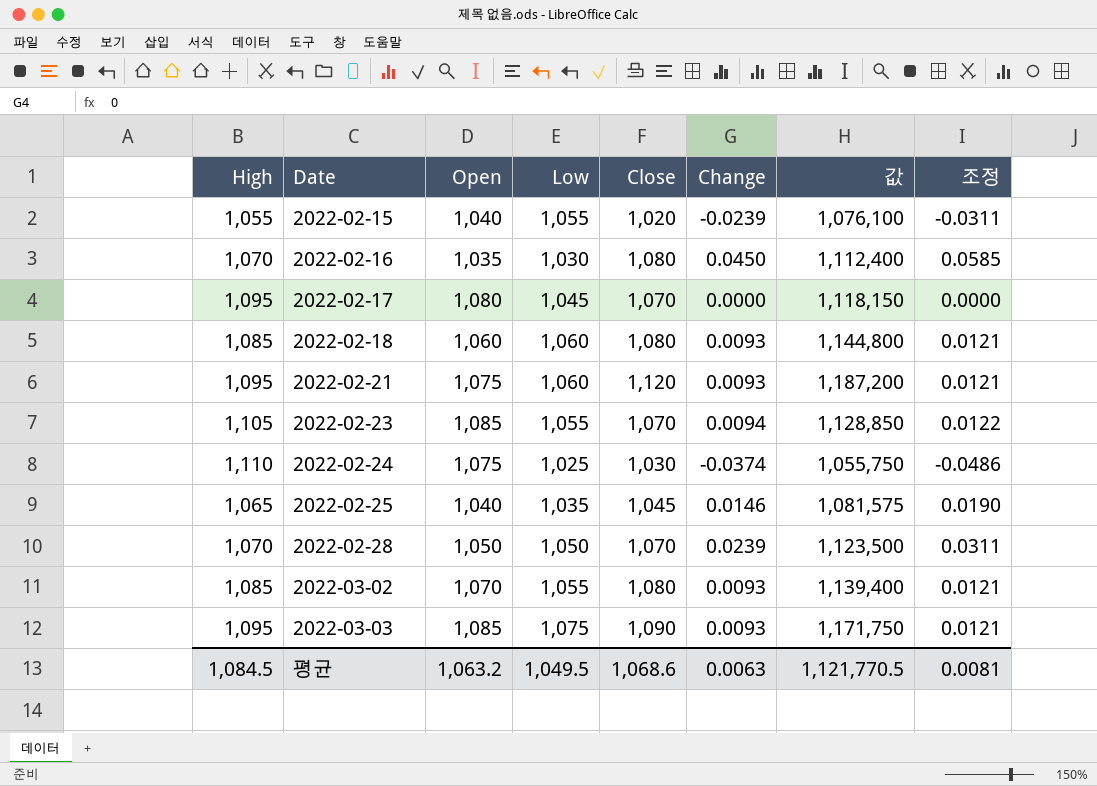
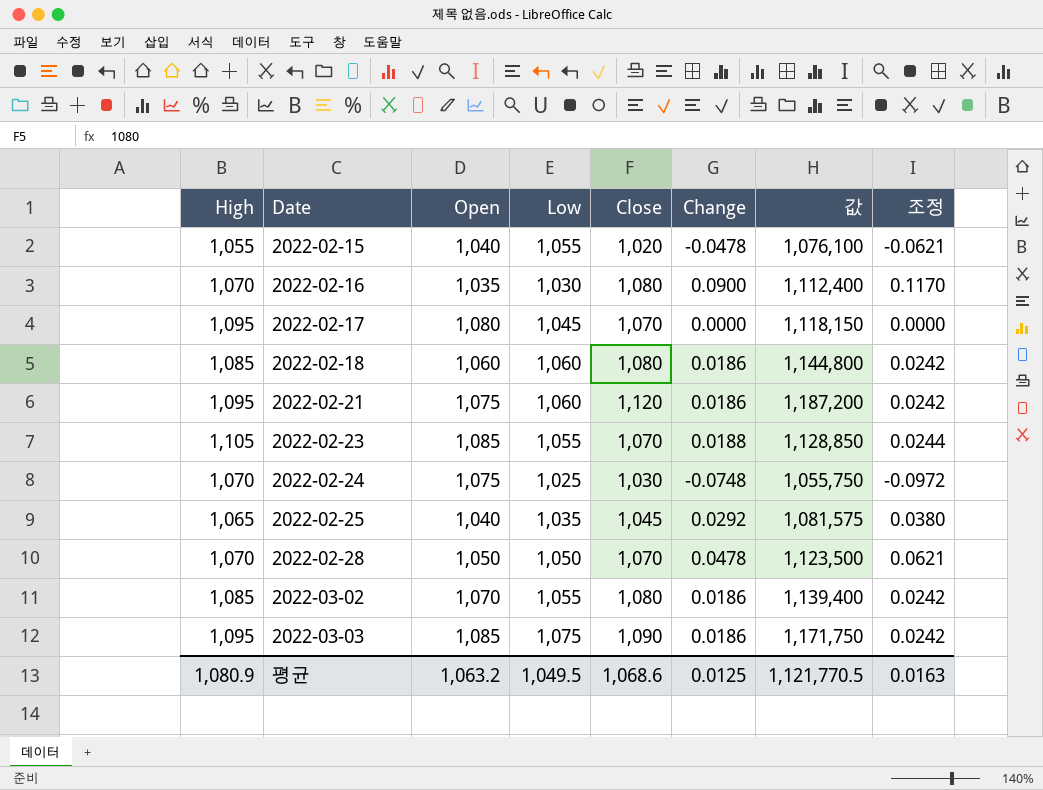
2022-02-15 | Change: -0.0239 -> -0.0478
2022-02-15 | 조정: -0.0311 -> -0.0621
2022-02-16 | Change: 0.0450 -> 0.0900
2022-02-16 | 조정: 0.0585 -> 0.1170
2022-02-18 | Change: 0.0093 -> 0.0186
2022-02-18 | 조정: 0.0121 -> 0.0242
2022-02-21 | Change: 0.0093 -> 0.0186
2022-02-21 | 조정: 0.0121 -> 0.0242
2022-02-23 | Change: 0.0094 -> 0.0188
2022-02-23 | 조정: 0.0122 -> 0.0244
2022-02-24 | High: 1,110 -> 1,070
2022-02-24 | Change: -0.0374 -> -0.0748
2022-02-24 | 조정: -0.0486 -> -0.0972
2022-02-25 | Change: 0.0146 -> 0.0292
2022-02-25 | 조정: 0.0190 -> 0.0380
2022-02-28 | Change: 0.0239 -> 0.0478
2022-02-28 | 조정: 0.0311 -> 0.0621
2022-03-02 | Change: 0.0093 -> 0.0186
2022-03-02 | 조정: 0.0121 -> 0.0242
2022-03-03 | Change: 0.0093 -> 0.0186
2022-03-03 | 조정: 0.0121 -> 0.0242
평균 | High: 1,084.5 -> 1,080.9
평균 | Change: 0.0063 -> 0.0125
평균 | 조정: 0.0081 -> 0.0163

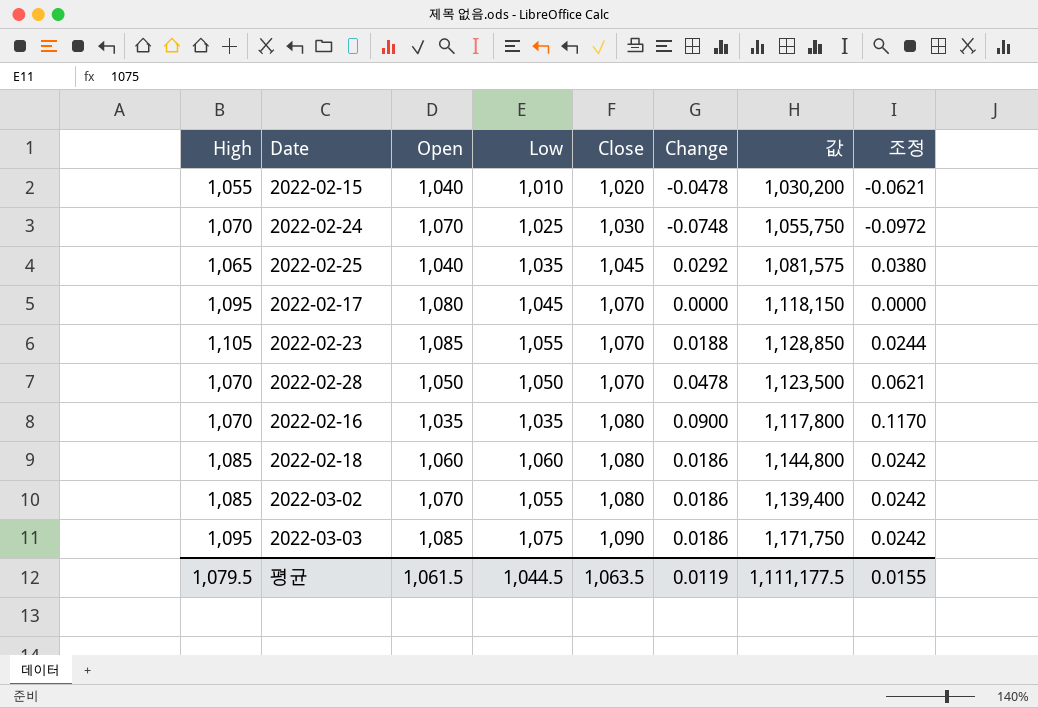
row order: Date ascending -> Close ascending
row 2022-02-21: 1,095 | 1,075 | 1,060 | 1,120 | 0.0186 | 1,187,200 | 0.0242 -> none
2022-02-15 | Low: 1,055 -> 1,010
2022-02-15 | 값: 1,076,100 -> 1,030,200
2022-02-24 | Open: 1,075 -> 1,070
2022-02-16 | Low: 1,030 -> 1,035
2022-02-16 | 값: 1,112,400 -> 1,117,800
평균 | High: 1,080.9 -> 1,079.5
평균 | Open: 1,063.2 -> 1,061.5
평균 | Low: 1,049.5 -> 1,044.5
평균 | Close: 1,068.6 -> 1,063.5
평균 | Change: 0.0125 -> 0.0119
평균 | 값: 1,121,770.5 -> 1,111,177.5
평균 | 조정: 0.0163 -> 0.0155

